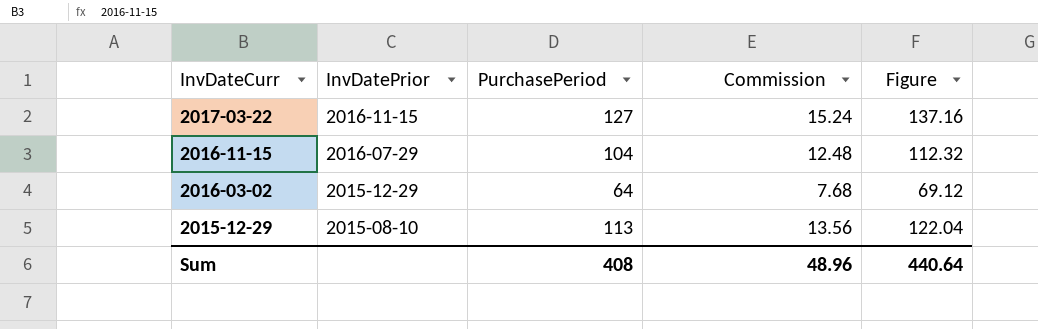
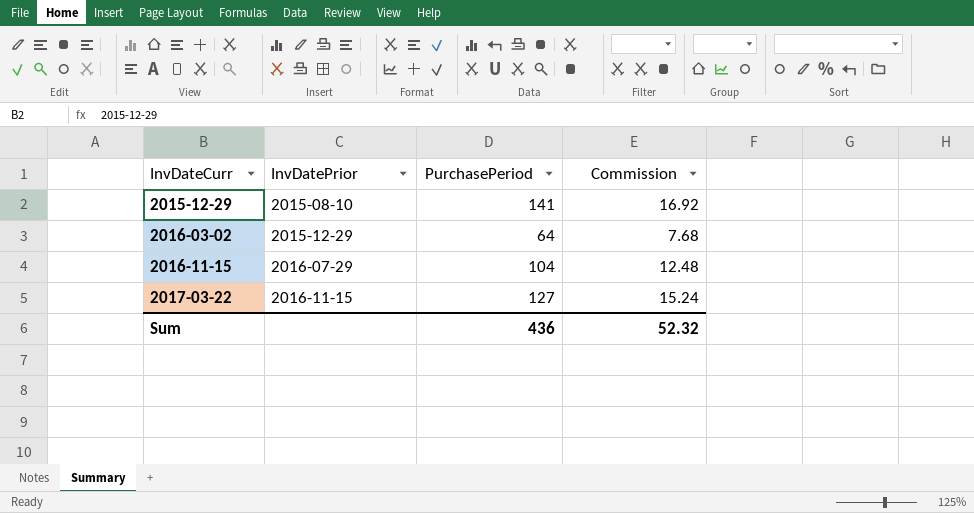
row order: InvDateCurr descending -> InvDateCurr ascending
column Figure | formula: [PurchasePeriod] * 1.08 -> none
2015-12-29 | PurchasePeriod: 113 -> 141
2015-12-29 | Commission: 13.56 -> 16.92
Sum | PurchasePeriod: 408 -> 436
Sum | Commission: 48.96 -> 52.32

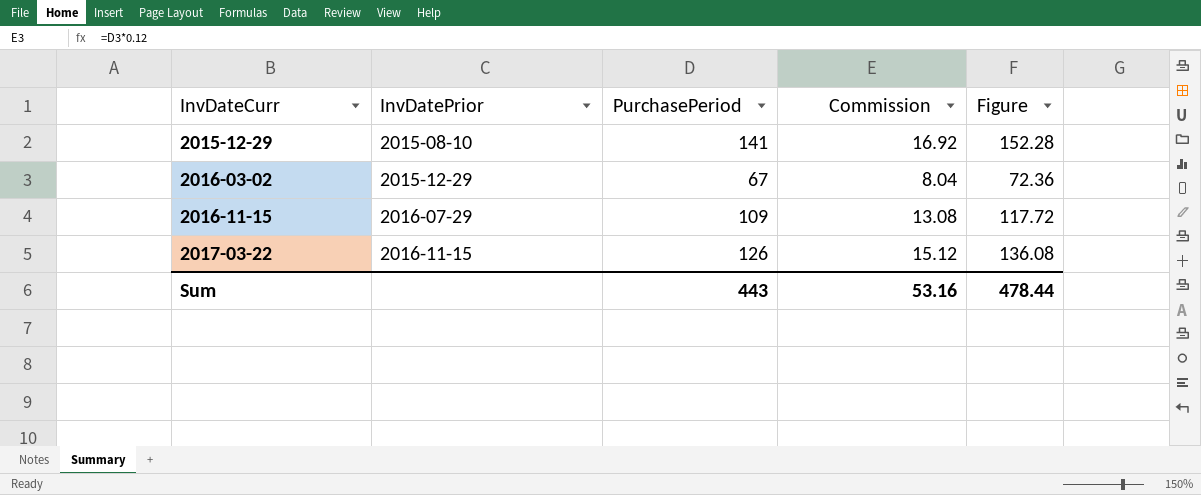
column Figure | formula: none -> [PurchasePeriod] * 1.08
2016-03-02 | PurchasePeriod: 64 -> 67
2016-03-02 | Commission: 7.68 -> 8.04
2016-11-15 | PurchasePeriod: 104 -> 109
2016-11-15 | Commission: 12.48 -> 13.08
2017-03-22 | PurchasePeriod: 127 -> 126
2017-03-22 | Commission: 15.24 -> 15.12
Sum | PurchasePeriod: 436 -> 443
Sum | Commission: 52.32 -> 53.16

